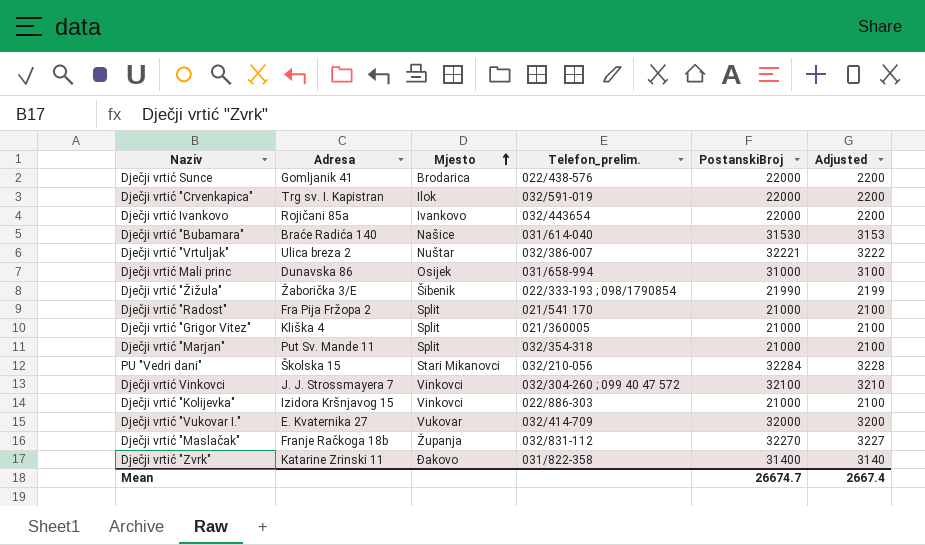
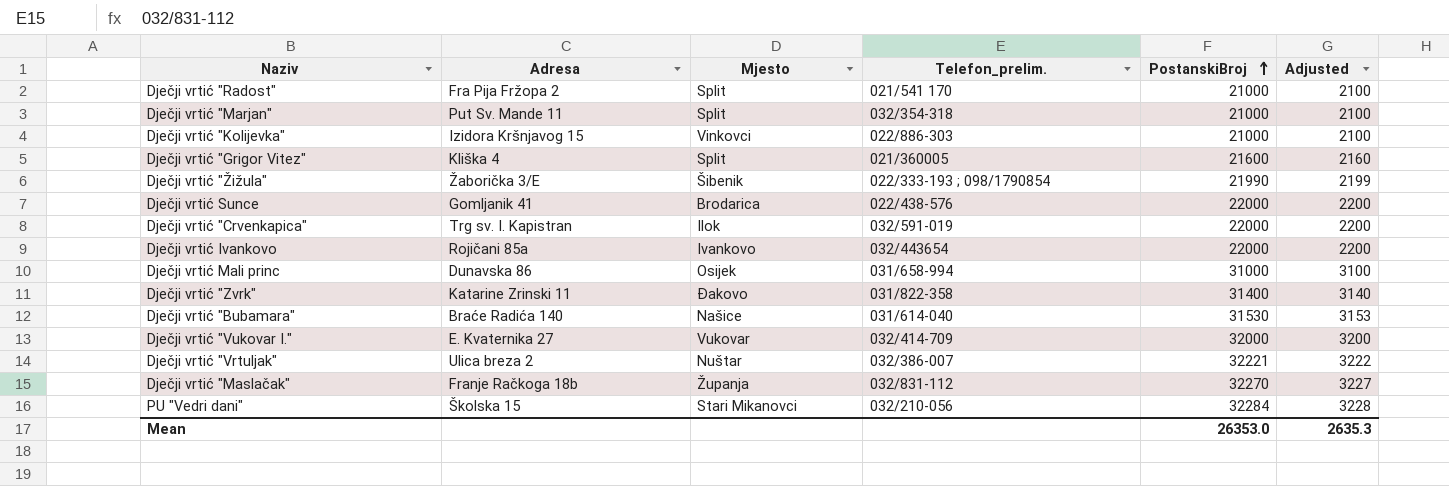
row order: Mjesto ascending -> PostanskiBroj ascending
row Dječji vrtić Vinkovci: J. J. Strossmayera 7 | Vinkovci | 032/304-260 ; 099 40 47 572 | 32100 | 3210 -> none
Dječji vrtić "Grigor Vitez" | PostanskiBroj: 21000 -> 21600
Dječji vrtić "Grigor Vitez" | Adjusted: 2100 -> 2160
Mean | PostanskiBroj: 26674.7 -> 26353.0
Mean | Adjusted: 2667.4 -> 2635.3

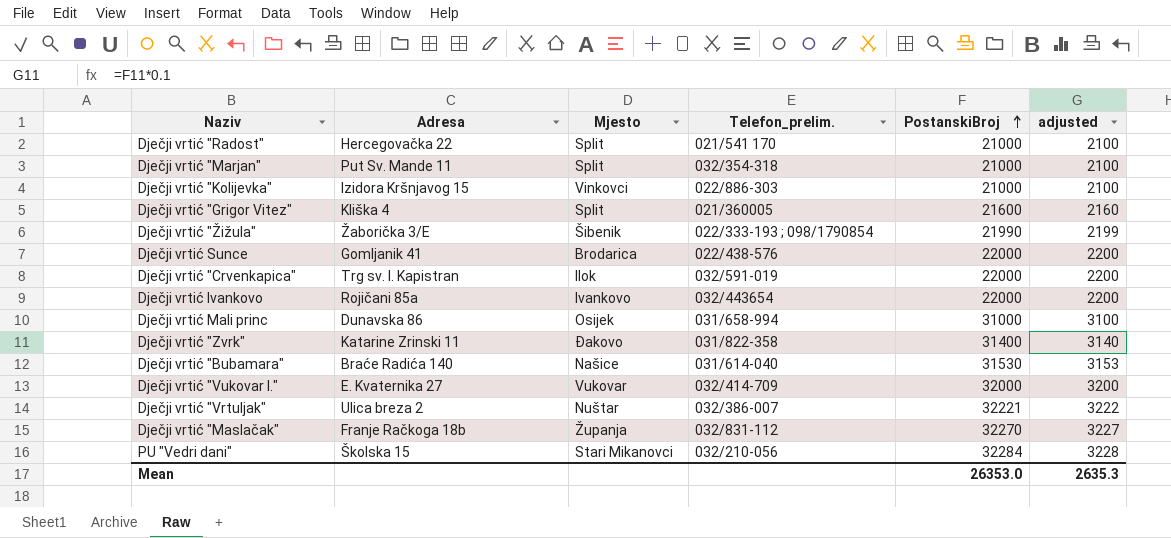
column name: Adjusted -> adjusted
Dječji vrtić "Radost" | Adresa: Fra Pija Fržopa 2 -> Hercegovačka 22

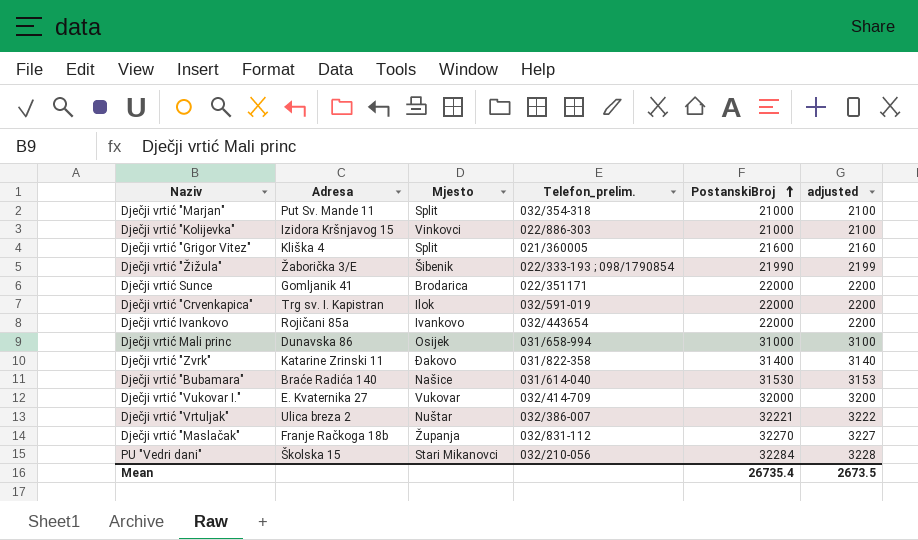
row Dječji vrtić "Radost": Hercegovačka 22 | Split | 021/541 170 | 21000 | 2100 -> none
Dječji vrtić Sunce | Telefon_prelim.: 022/438-576 -> 022/351171
Mean | PostanskiBroj: 26353.0 -> 26735.4
Mean | adjusted: 2635.3 -> 2673.5

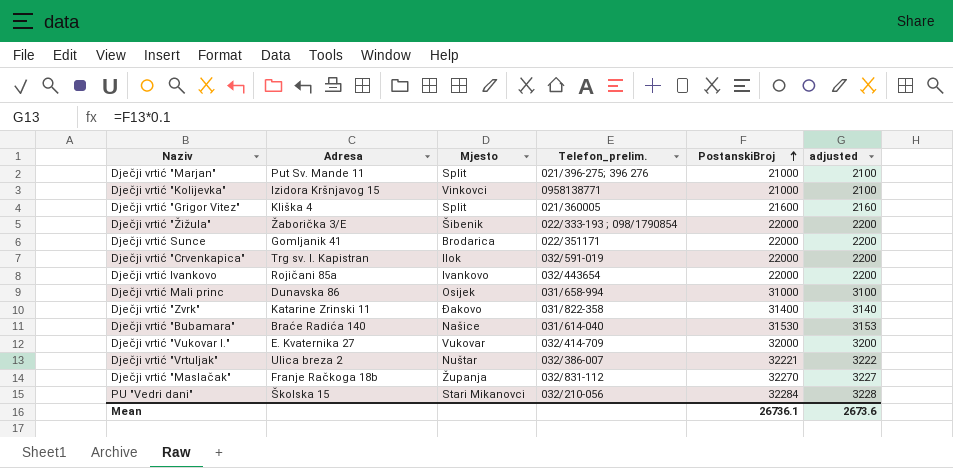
Dječji vrtić "Marjan" | Telefon_prelim.: 032/354-318 -> 021/396-275; 396 276
Dječji vrtić "Kolijevka" | Telefon_prelim.: 022/886-303 -> 0958138771
Dječji vrtić "Žižula" | PostanskiBroj: 21990 -> 22000
Dječji vrtić "Žižula" | adjusted: 2199 -> 2200
Mean | PostanskiBroj: 26735.4 -> 26736.1
Mean | adjusted: 2673.5 -> 2673.6

